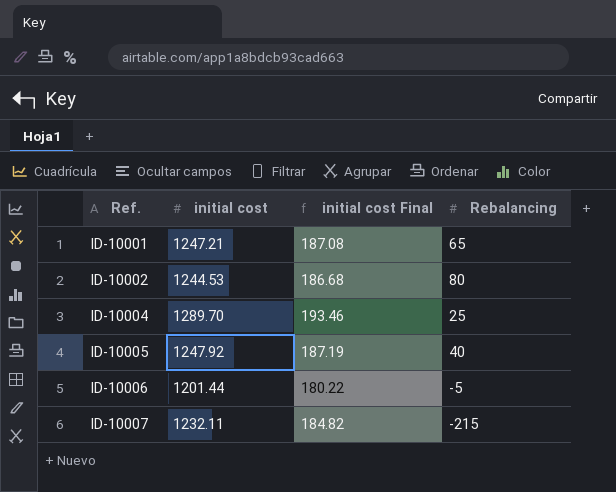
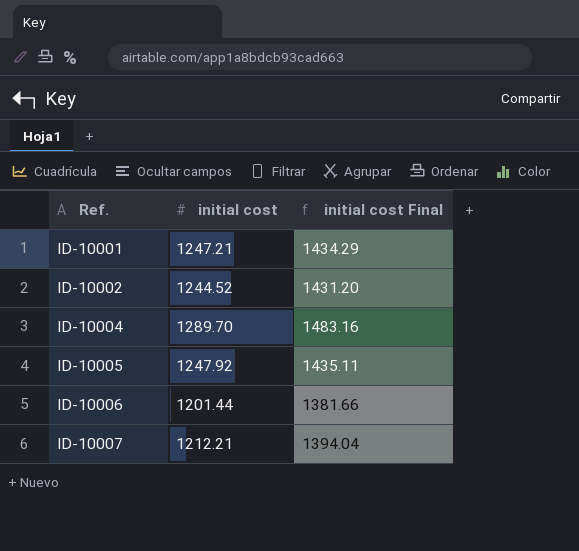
column Rebalancing | position: 4 -> none
column initial cost Final | formula: [initial cost] * 0.15 -> [initial cost] * 1.15
ID-10002 | initial cost: 1244.53 -> 1244.52
ID-10007 | initial cost: 1232.11 -> 1212.21

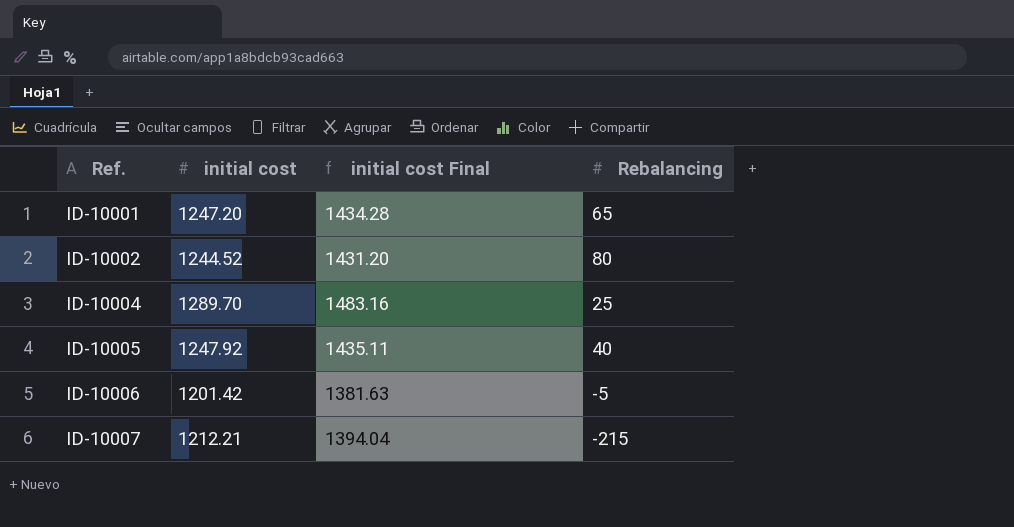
column Rebalancing | position: none -> 4
ID-10001 | initial cost: 1247.21 -> 1247.20
ID-10001 | initial cost Final: 1434.29 -> 1434.28
ID-10006 | initial cost: 1201.44 -> 1201.42
ID-10006 | initial cost Final: 1381.66 -> 1381.63

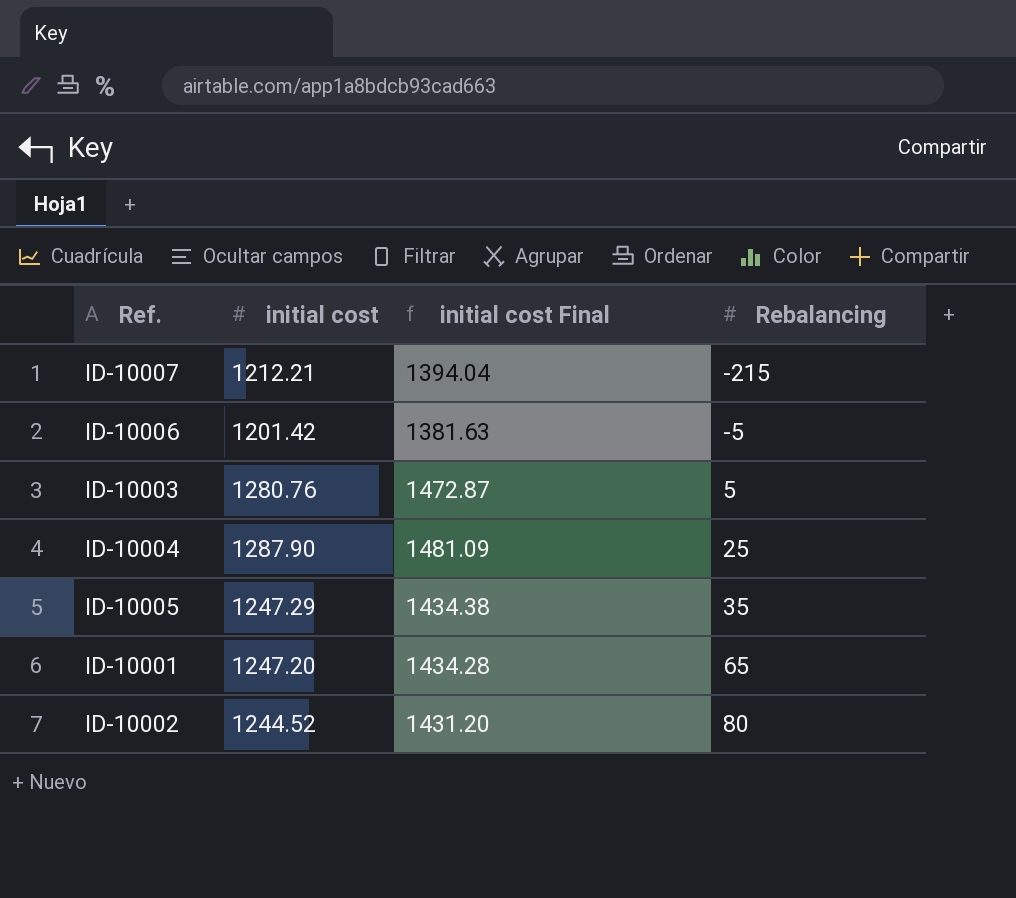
row order: Ref. ascending -> Rebalancing ascending
row ID-10003: none -> 1280.76 | 1472.87 | 5
ID-10004 | initial cost: 1289.70 -> 1287.90
ID-10004 | initial cost Final: 1483.16 -> 1481.09
ID-10005 | initial cost: 1247.92 -> 1247.29
ID-10005 | initial cost Final: 1435.11 -> 1434.38
ID-10005 | Rebalancing: 40 -> 35

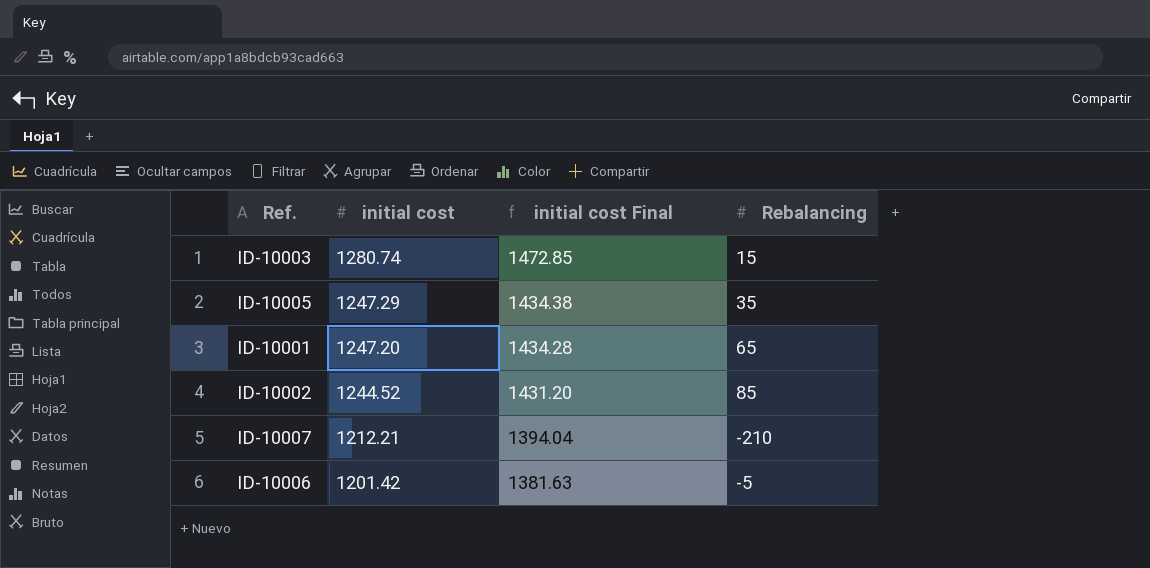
row order: Rebalancing ascending -> initial cost descending
row ID-10004: 1287.90 | 1481.09 | 25 -> none
ID-10003 | initial cost: 1280.76 -> 1280.74
ID-10003 | initial cost Final: 1472.87 -> 1472.85
ID-10003 | Rebalancing: 5 -> 15
ID-10002 | Rebalancing: 80 -> 85
ID-10007 | Rebalancing: -215 -> -210

